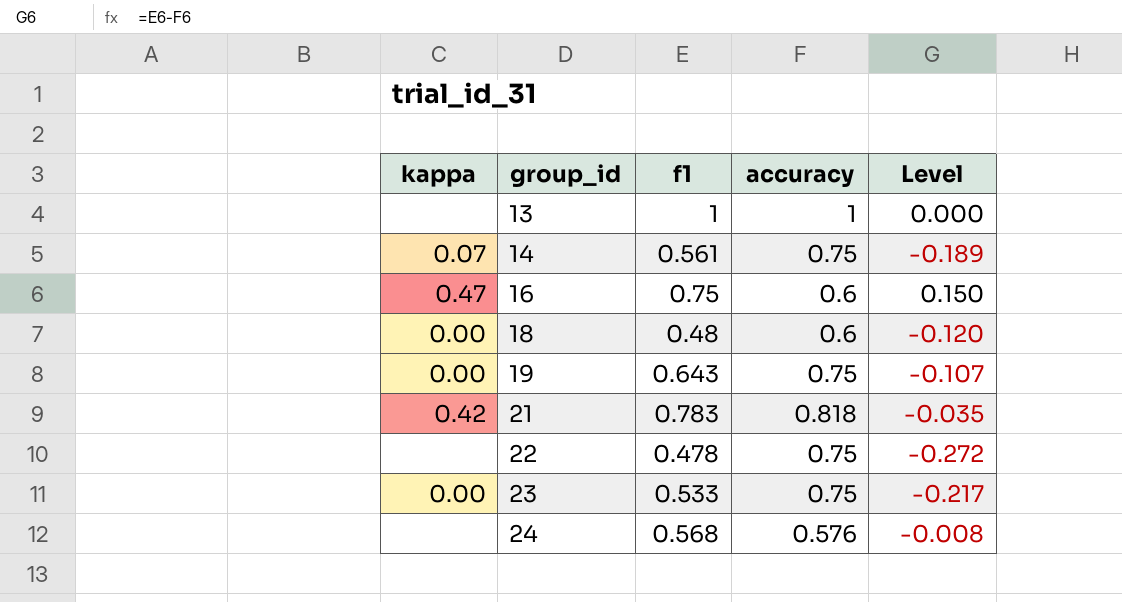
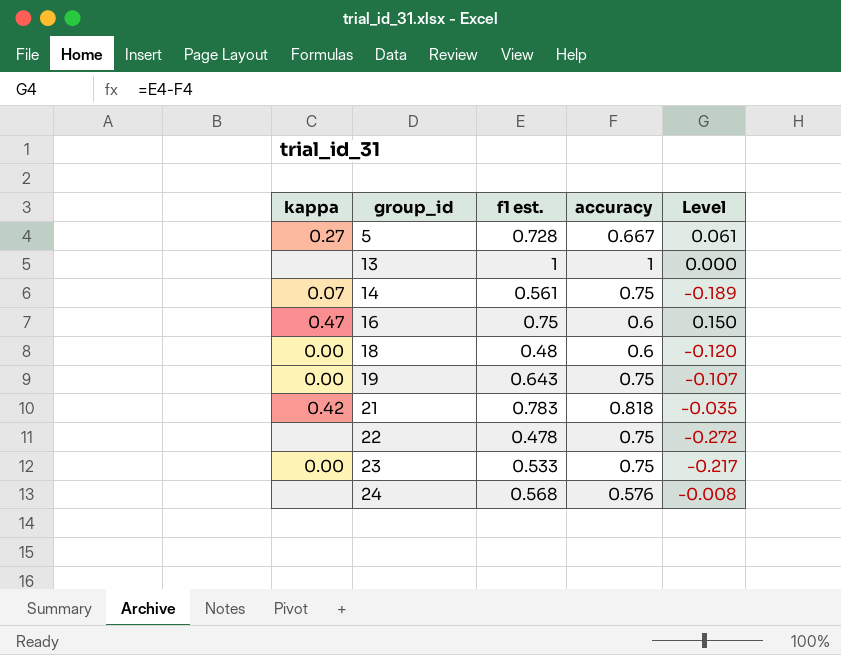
column name: f1 -> f1 est.
row 5: none -> 0.27 | 0.728 | 0.667 | 0.061

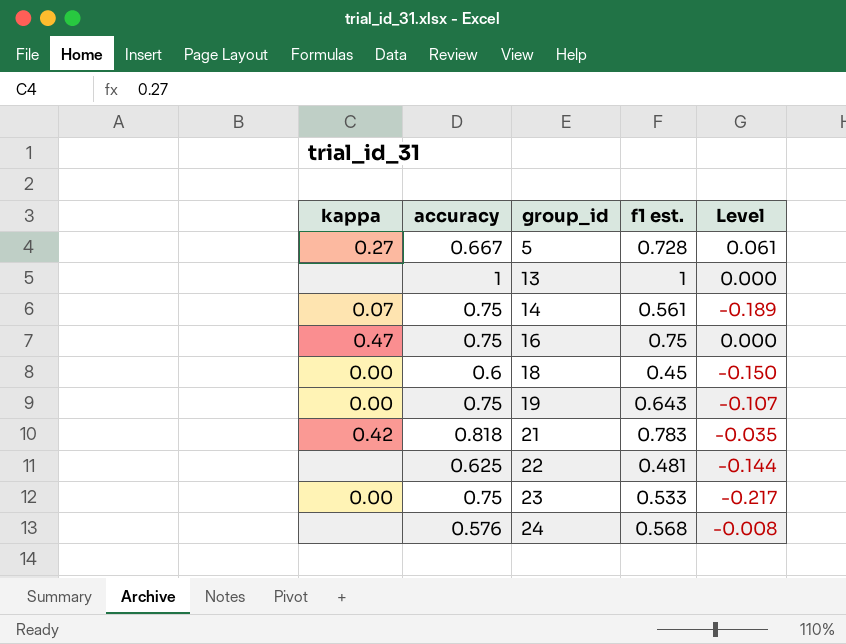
column accuracy | position: 4 -> 2
16 | accuracy: 0.6 -> 0.75
16 | Level: 0.150 -> 0.000
18 | f1 est.: 0.48 -> 0.45
18 | Level: -0.120 -> -0.150
22 | accuracy: 0.75 -> 0.625
22 | f1 est.: 0.478 -> 0.481
22 | Level: -0.272 -> -0.144

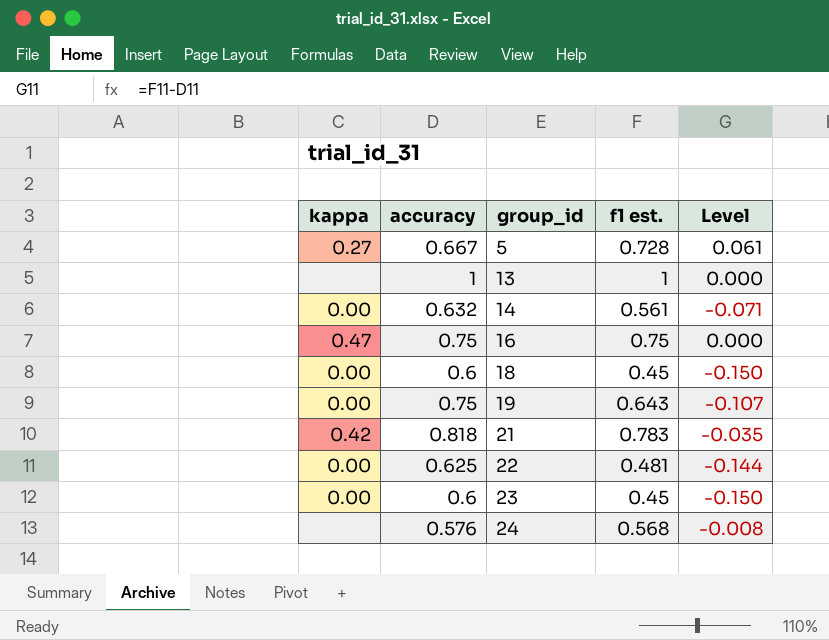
14 | kappa: 0.07 -> 0.00
14 | accuracy: 0.75 -> 0.632
14 | Level: -0.189 -> -0.071
22 | kappa: none -> 0.00
23 | accuracy: 0.75 -> 0.6
23 | f1 est.: 0.533 -> 0.45
23 | Level: -0.217 -> -0.150

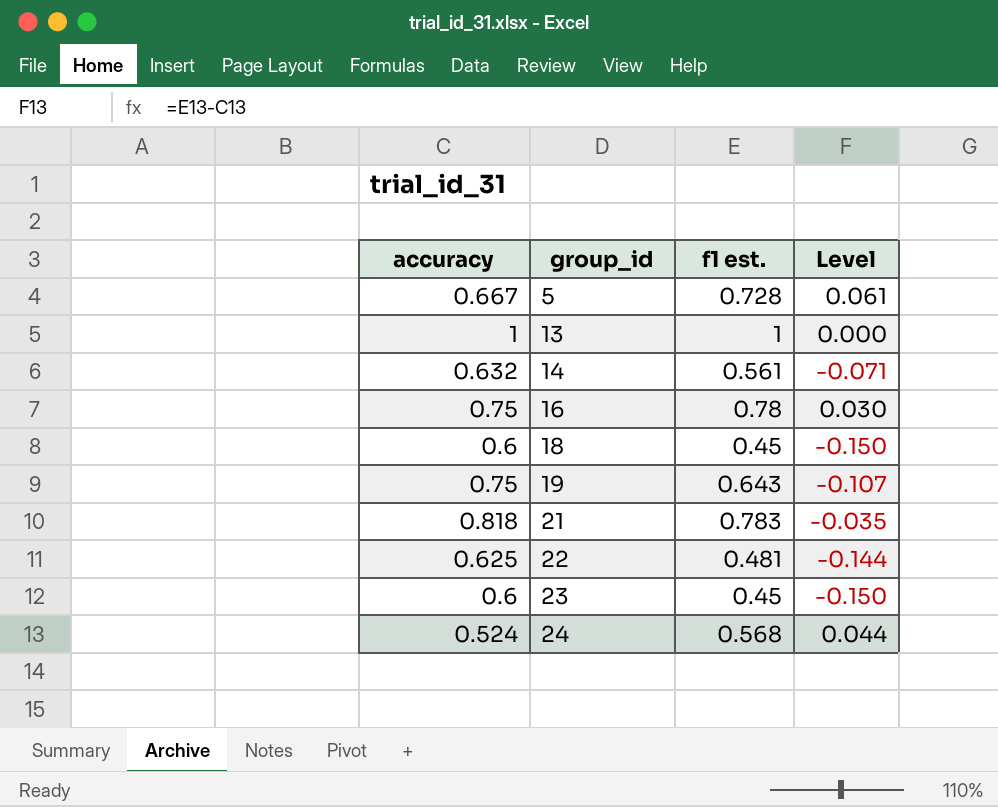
column kappa | position: 1 -> none
16 | f1 est.: 0.75 -> 0.78
16 | Level: 0.000 -> 0.030
24 | accuracy: 0.576 -> 0.524
24 | Level: -0.008 -> 0.044

